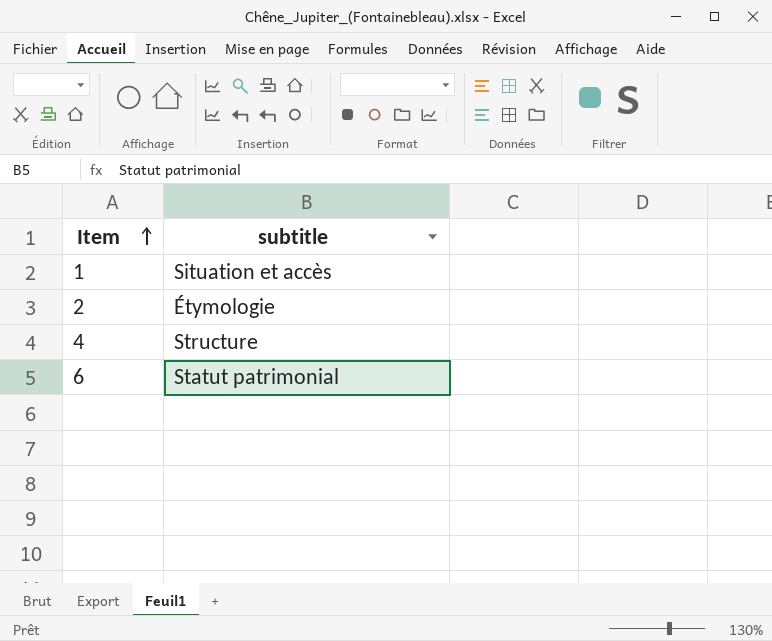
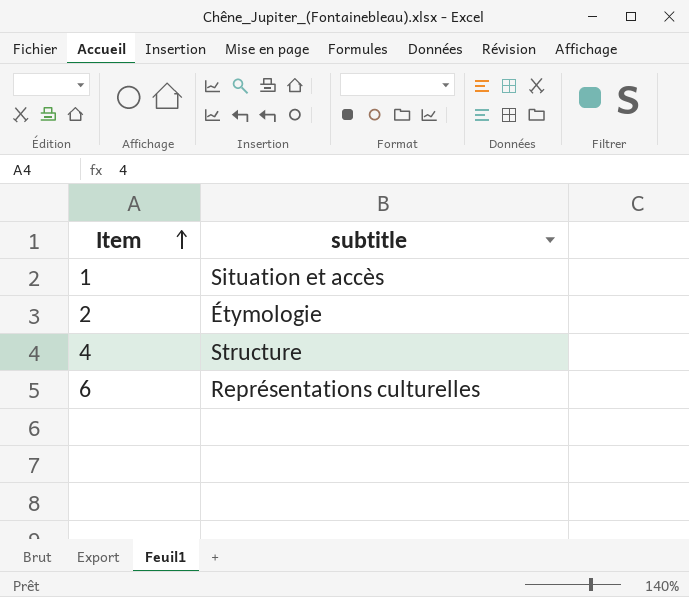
6 | subtitle: Statut patrimonial -> Représentations culturelles

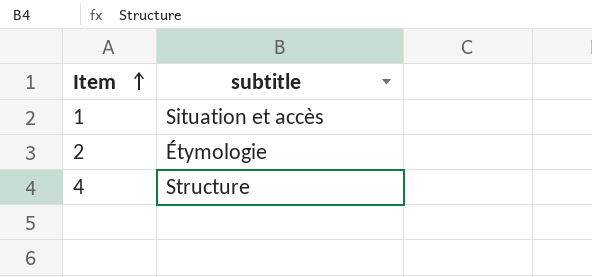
row 6: Représentations culturelles -> none

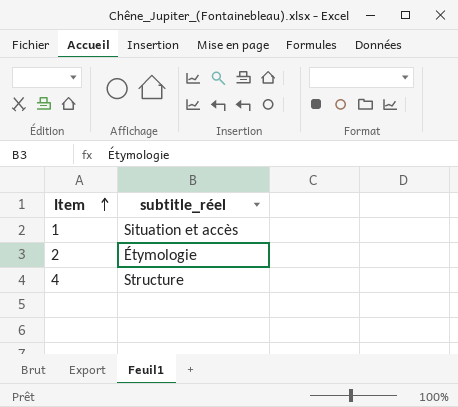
column name: subtitle -> subtitle_réel

